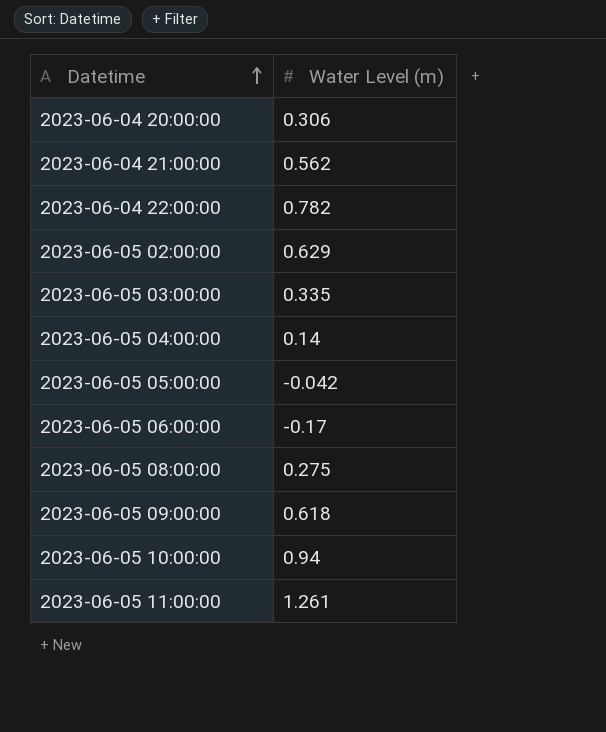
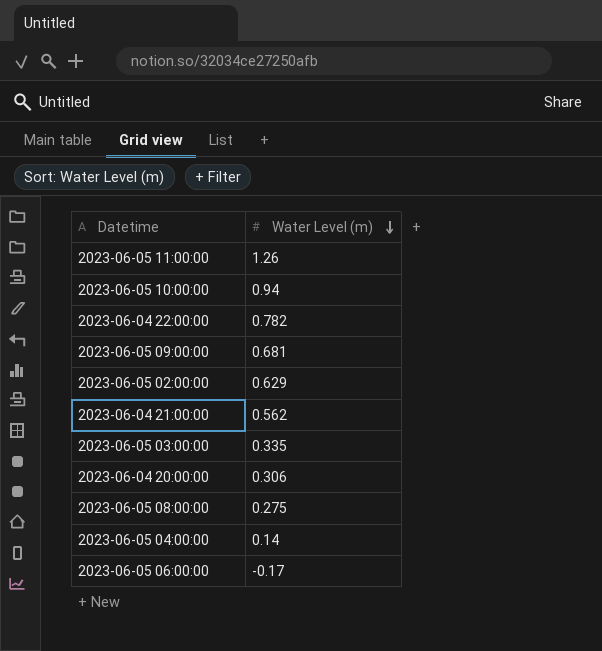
row order: Datetime ascending -> Water Level (m) descending
row 2023-06-05 05:00:00: -0.042 -> none
2023-06-05 11:00:00 | Water Level (m): 1.261 -> 1.26
2023-06-05 09:00:00 | Water Level (m): 0.618 -> 0.681

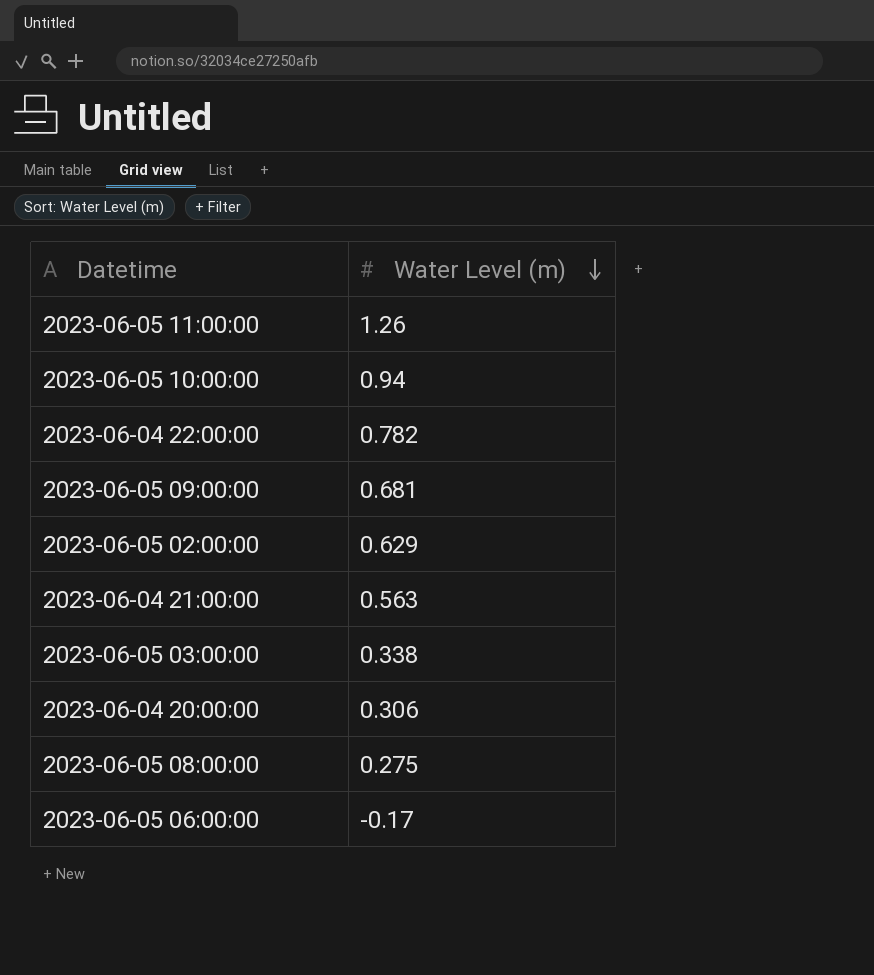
row 2023-06-05 04:00:00: 0.14 -> none
2023-06-04 21:00:00 | Water Level (m): 0.562 -> 0.563
2023-06-05 03:00:00 | Water Level (m): 0.335 -> 0.338

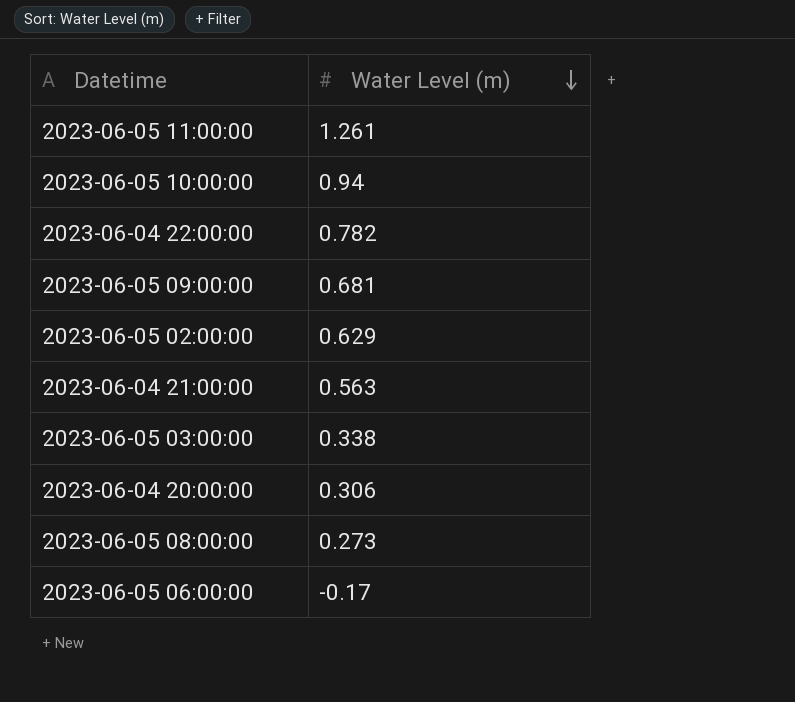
2023-06-05 11:00:00 | Water Level (m): 1.26 -> 1.261
2023-06-05 08:00:00 | Water Level (m): 0.275 -> 0.273

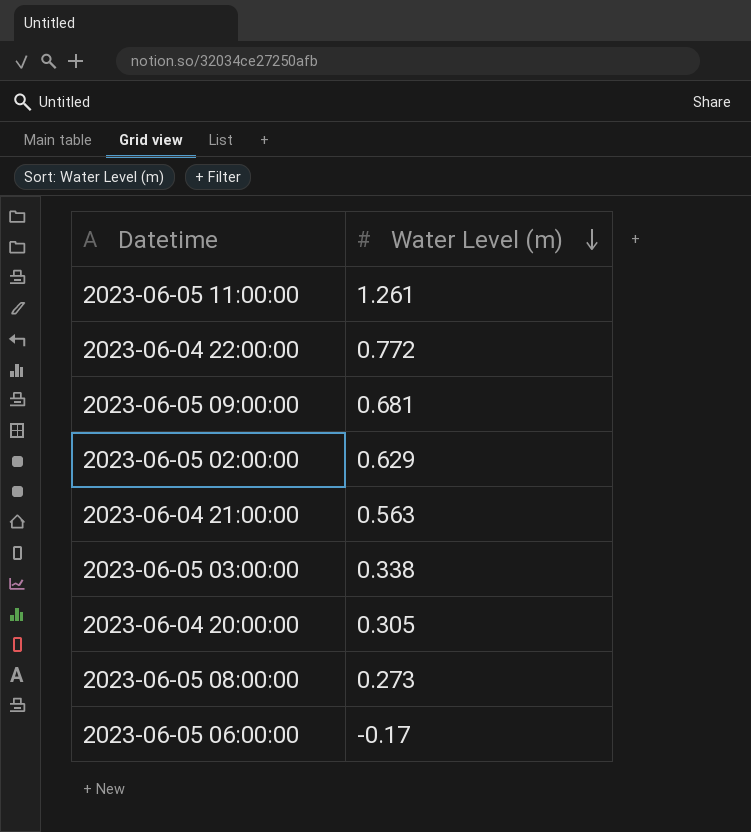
row 2023-06-05 10:00:00: 0.94 -> none
2023-06-04 22:00:00 | Water Level (m): 0.782 -> 0.772
2023-06-04 20:00:00 | Water Level (m): 0.306 -> 0.305

